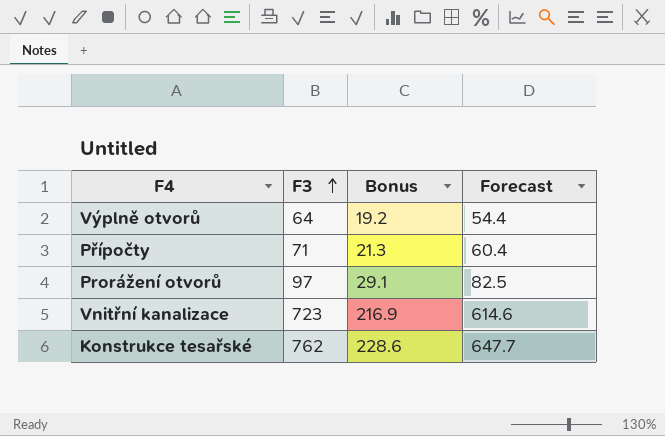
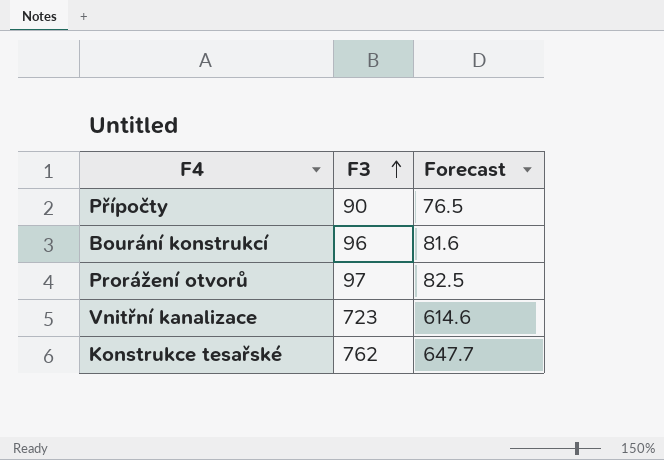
column Bonus | formula: [F3] * 0.3 -> none
row Výplně otvorů: 64 | 19.2 | 54.4 -> none
Přípočty | F3: 71 -> 90
Přípočty | Forecast: 60.4 -> 76.5
row Bourání konstrukcí: none -> 96 | 81.6

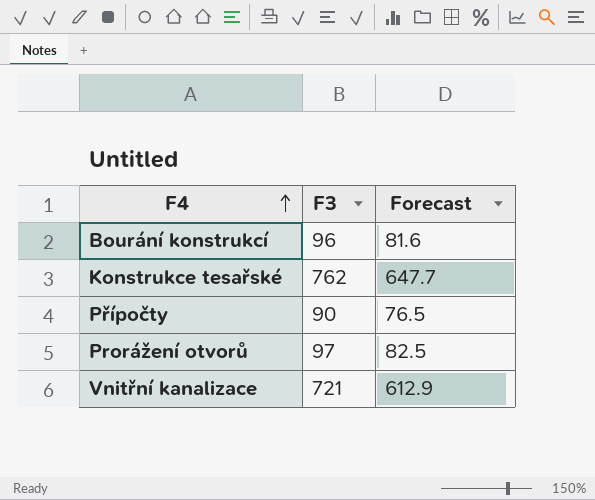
row order: F3 ascending -> F4 ascending
Vnitřní kanalizace | F3: 723 -> 721
Vnitřní kanalizace | Forecast: 614.6 -> 612.9

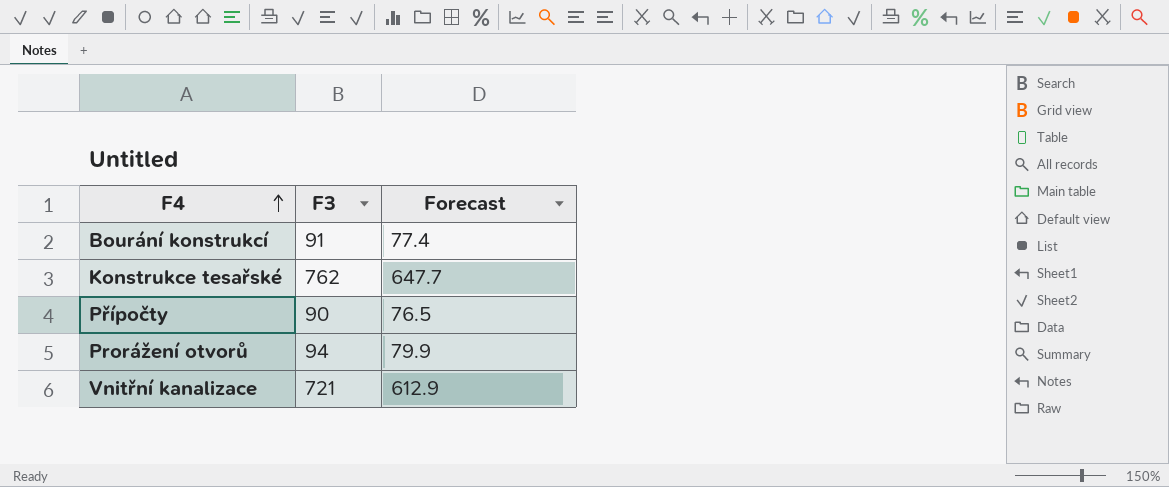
Bourání konstrukcí | F3: 96 -> 91
Bourání konstrukcí | Forecast: 81.6 -> 77.4
Prorážení otvorů | F3: 97 -> 94
Prorážení otvorů | Forecast: 82.5 -> 79.9

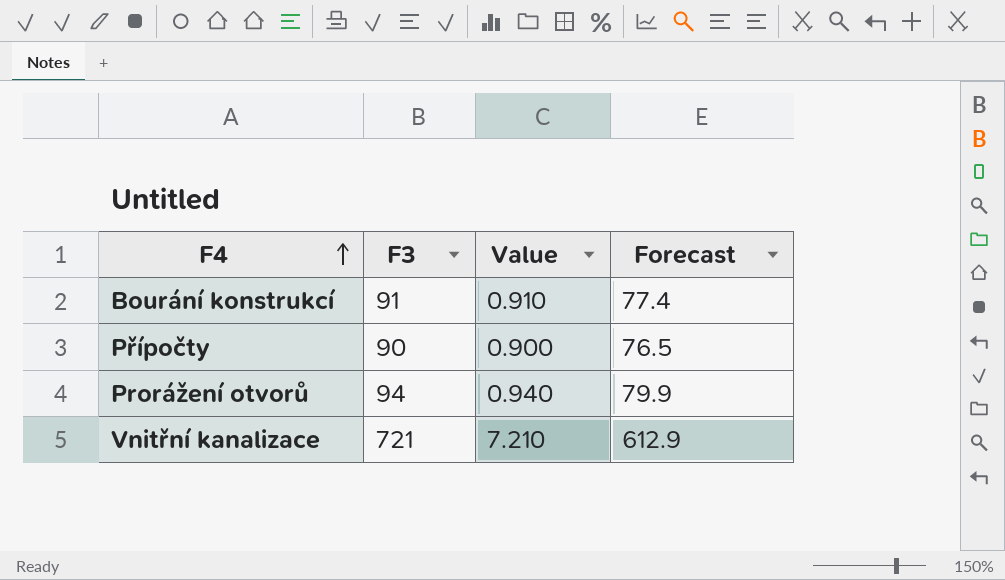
column Value | formula: none -> [F3] * 0.01
row Konstrukce tesařské: 762 | 647.7 -> none

